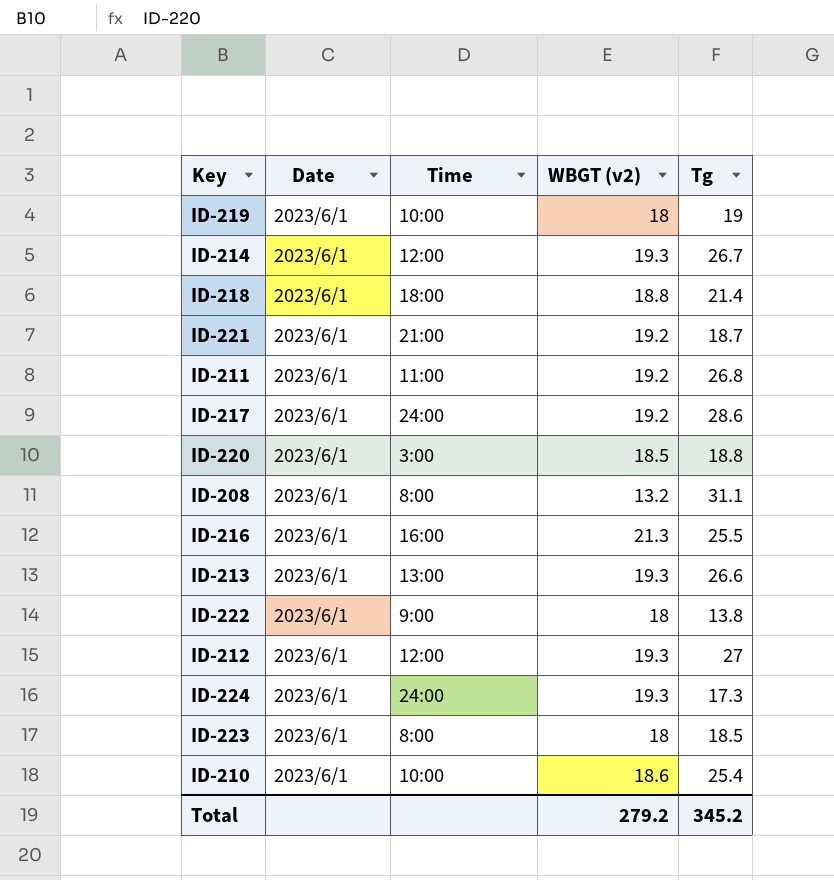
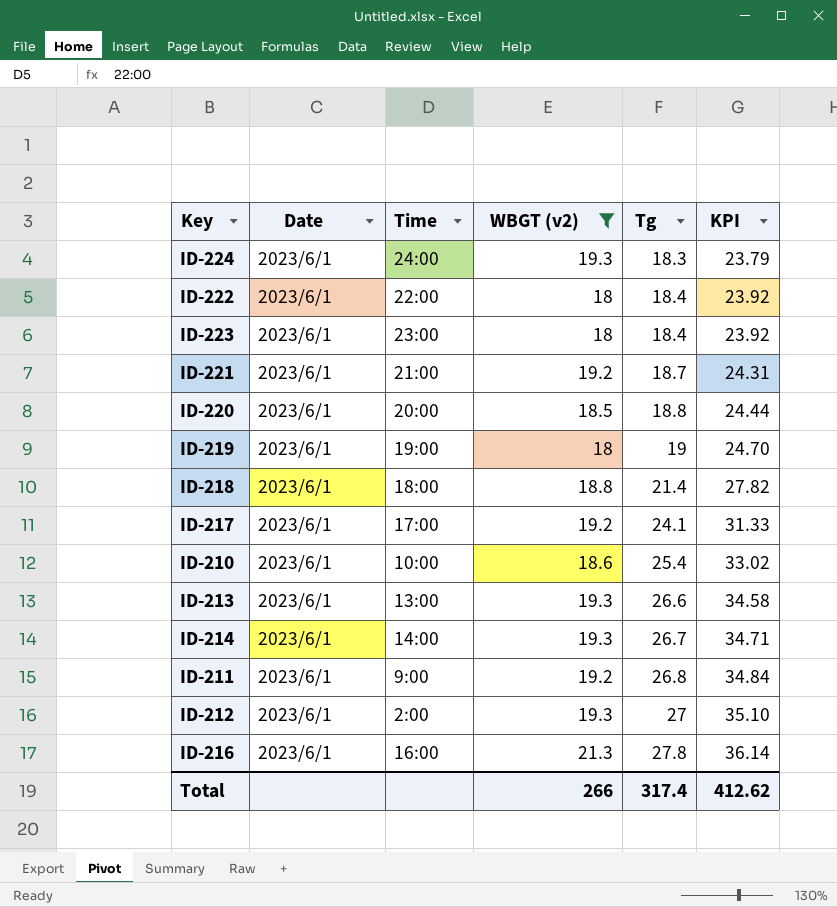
filter: none -> WBGT (v2) != 13.2
row order: none -> Tg ascending
column KPI | formula: none -> [Tg] * 1.3
ID-224 | Tg: 17.3 -> 18.3
ID-222 | Time: 9:00 -> 22:00
ID-222 | Tg: 13.8 -> 18.4
ID-223 | Time: 8:00 -> 23:00
ID-223 | Tg: 18.5 -> 18.4
ID-220 | Time: 3:00 -> 20:00
ID-219 | Time: 10:00 -> 19:00
ID-217 | Time: 24:00 -> 17:00
ID-217 | Tg: 28.6 -> 24.1
ID-214 | Time: 12:00 -> 14:00
ID-211 | Time: 11:00 -> 9:00
ID-212 | Time: 12:00 -> 2:00
ID-216 | Tg: 25.5 -> 27.8
Total | WBGT (v2): 279.2 -> 266
Total | Tg: 345.2 -> 317.4

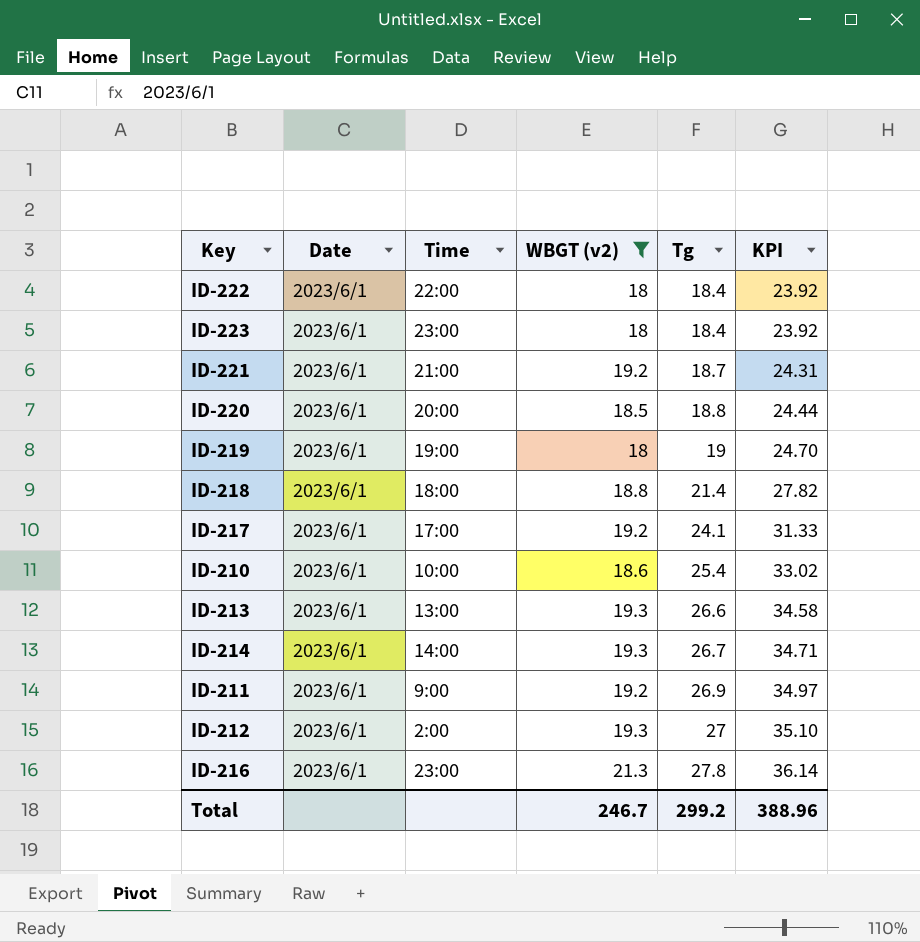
row ID-224: 2023/6/1 | 24:00 | 19.3 | 18.3 | 23.79 -> none
ID-211 | Tg: 26.8 -> 26.9
ID-211 | KPI: 34.84 -> 34.97
ID-216 | Time: 16:00 -> 23:00
Total | WBGT (v2): 266 -> 246.7
Total | Tg: 317.4 -> 299.2
Total | KPI: 412.62 -> 388.96

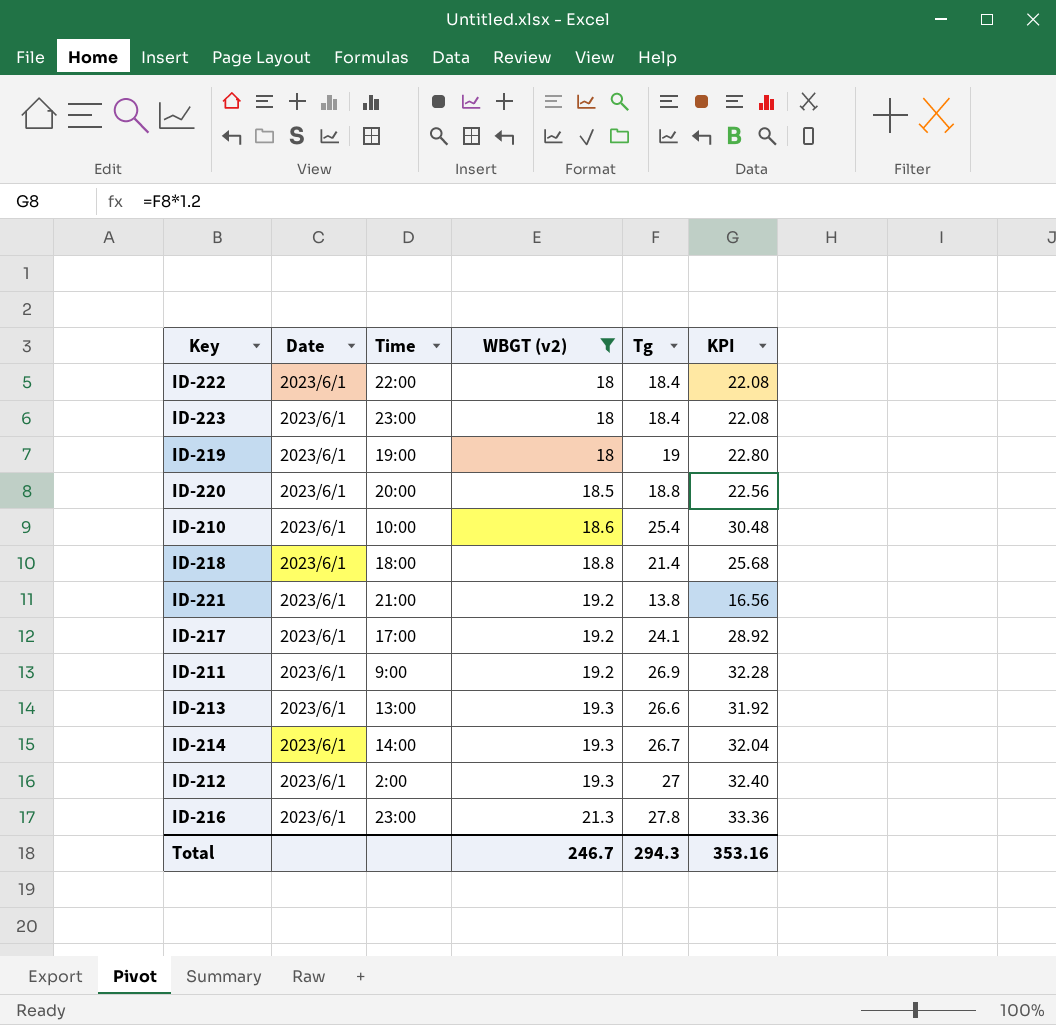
row order: Tg ascending -> WBGT (v2) ascending
column KPI | formula: [Tg] * 1.3 -> [Tg] * 1.2
ID-221 | Tg: 18.7 -> 13.8
Total | Tg: 299.2 -> 294.3
Total | KPI: 388.96 -> 353.16

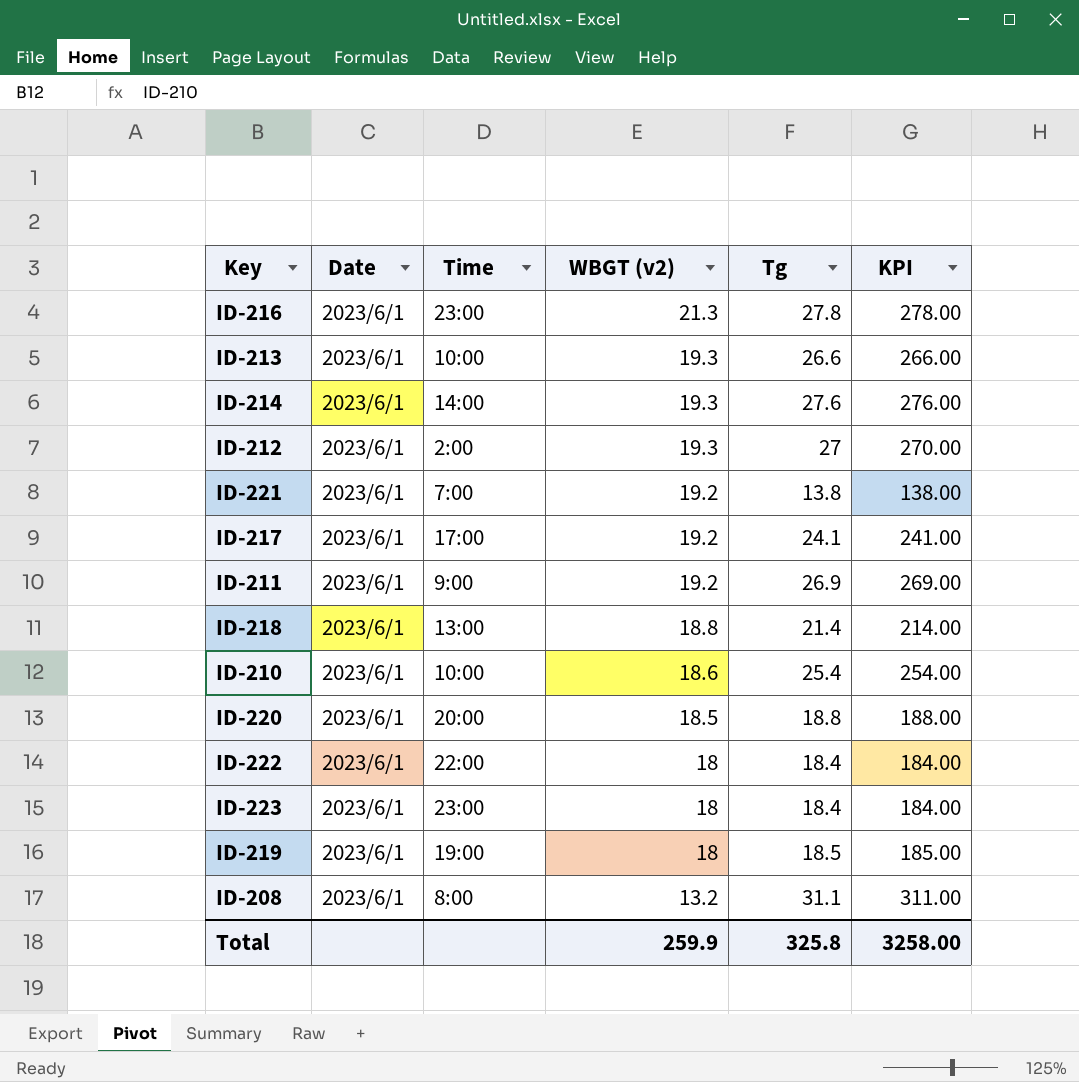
filter: WBGT (v2) != 13.2 -> none
row order: WBGT (v2) ascending -> WBGT (v2) descending
column KPI | formula: [Tg] * 1.2 -> [Tg] * 10
ID-213 | Time: 13:00 -> 10:00
ID-214 | Tg: 26.7 -> 27.6
ID-221 | Time: 21:00 -> 7:00
ID-218 | Time: 18:00 -> 13:00
ID-219 | Tg: 19 -> 18.5
Total | WBGT (v2): 246.7 -> 259.9
Total | Tg: 294.3 -> 325.8
Total | KPI: 353.16 -> 3258.00

